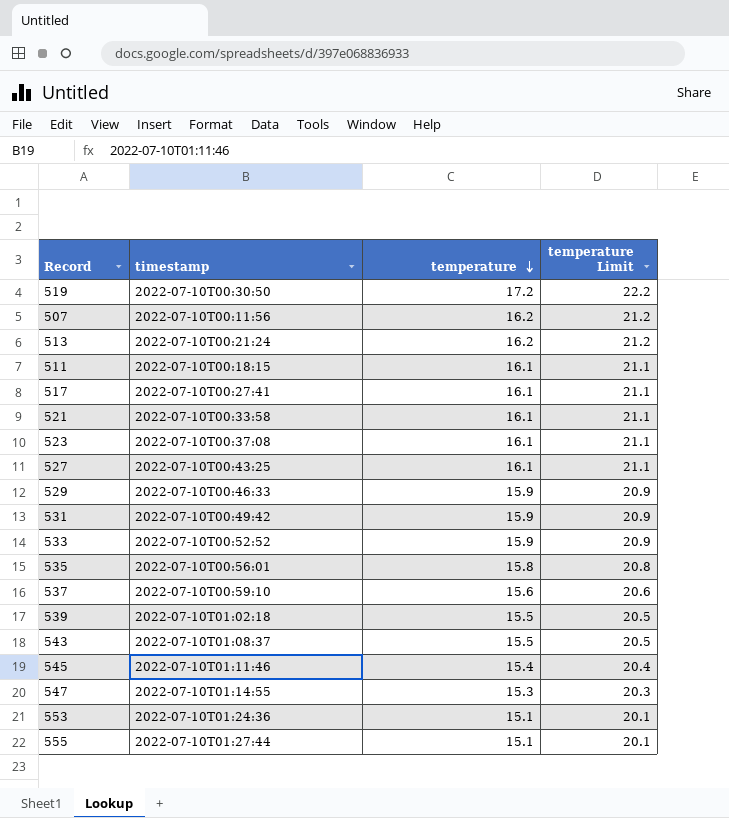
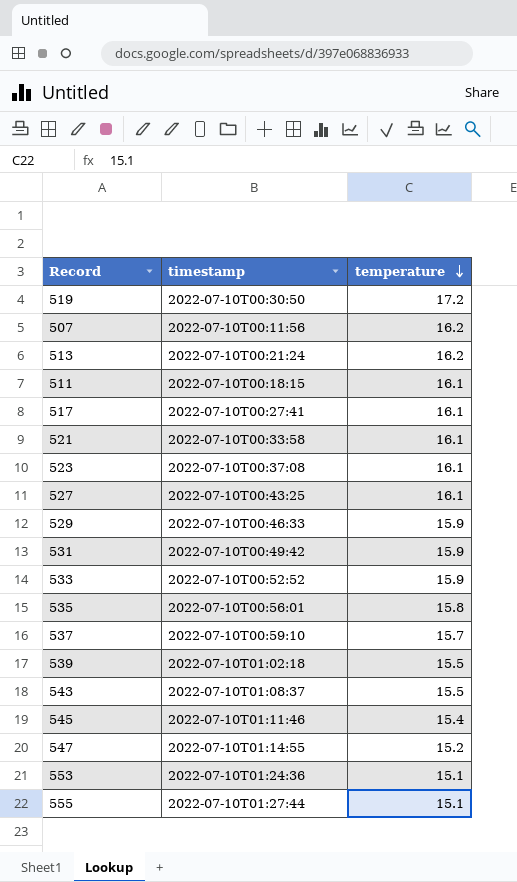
column temperature Limit | formula: [temperature] + 5 -> none
537 | temperature: 15.6 -> 15.7
547 | temperature: 15.3 -> 15.2

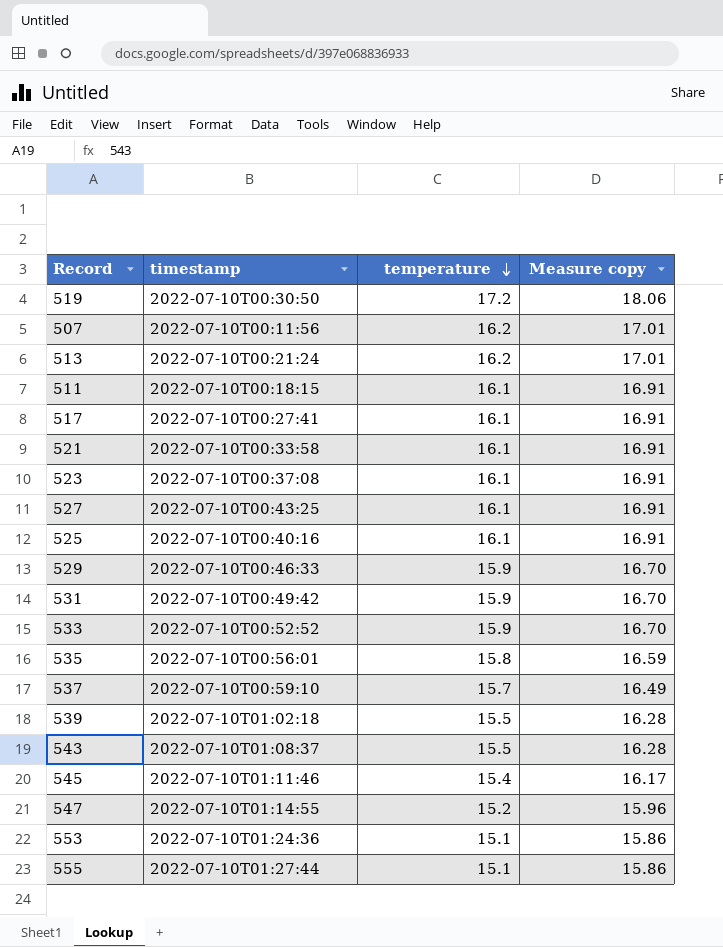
column Measure copy | formula: none -> [temperature] * 1.05
row 525: none -> 2022-07-10T00:40:16 | 16.1 | 16.91

